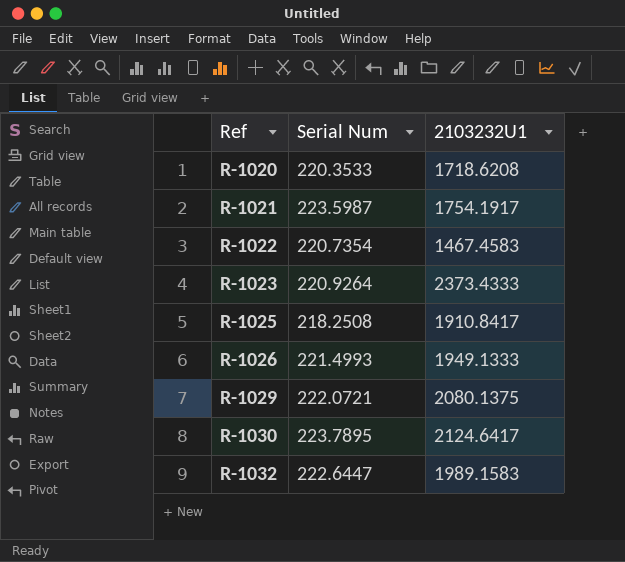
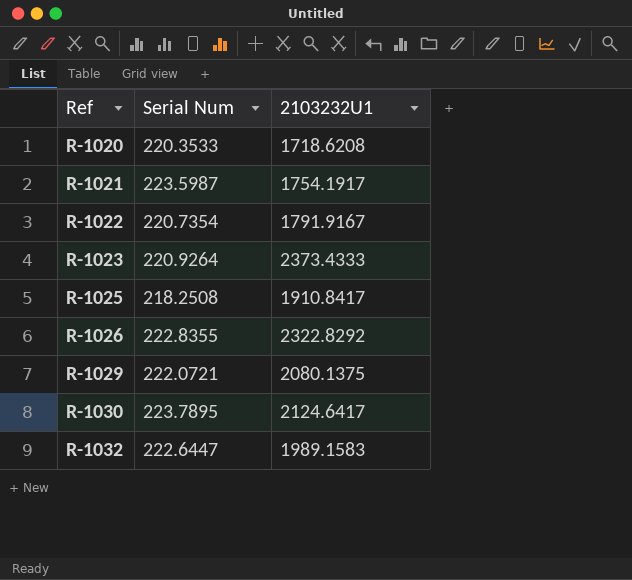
R-1022 | 2103232U1: 1467.4583 -> 1791.9167
R-1026 | Serial Num: 221.4993 -> 222.8355
R-1026 | 2103232U1: 1949.1333 -> 2322.8292

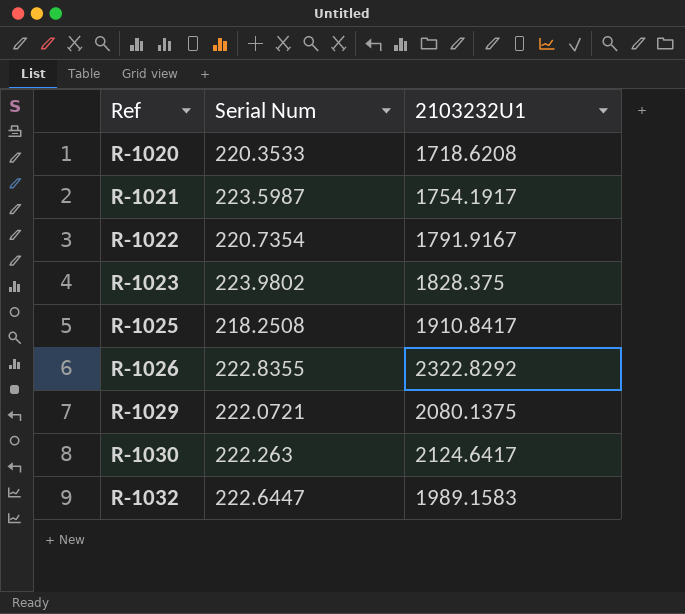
R-1023 | Serial Num: 220.9264 -> 223.9802
R-1023 | 2103232U1: 2373.4333 -> 1828.375
R-1030 | Serial Num: 223.7895 -> 222.263

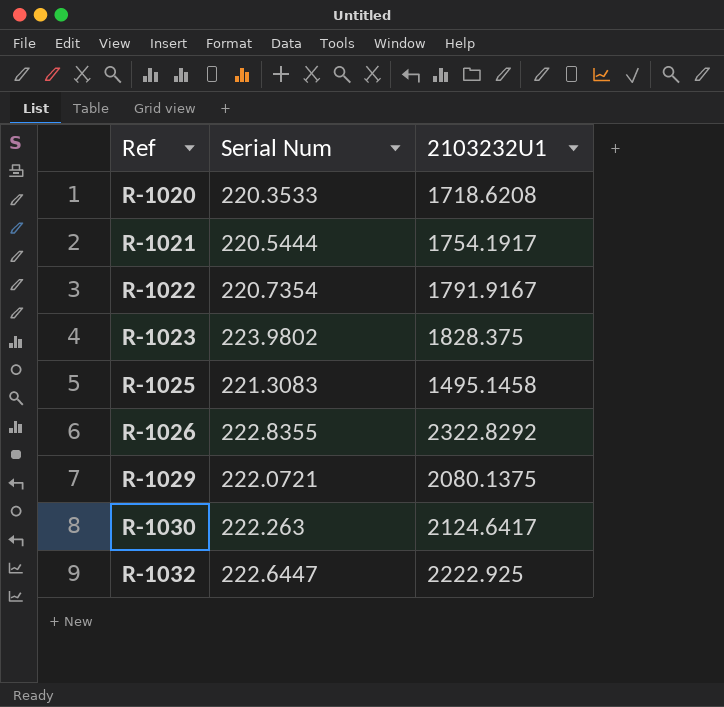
R-1021 | Serial Num: 223.5987 -> 220.5444
R-1025 | Serial Num: 218.2508 -> 221.3083
R-1025 | 2103232U1: 1910.8417 -> 1495.1458
R-1032 | 2103232U1: 1989.1583 -> 2222.925

